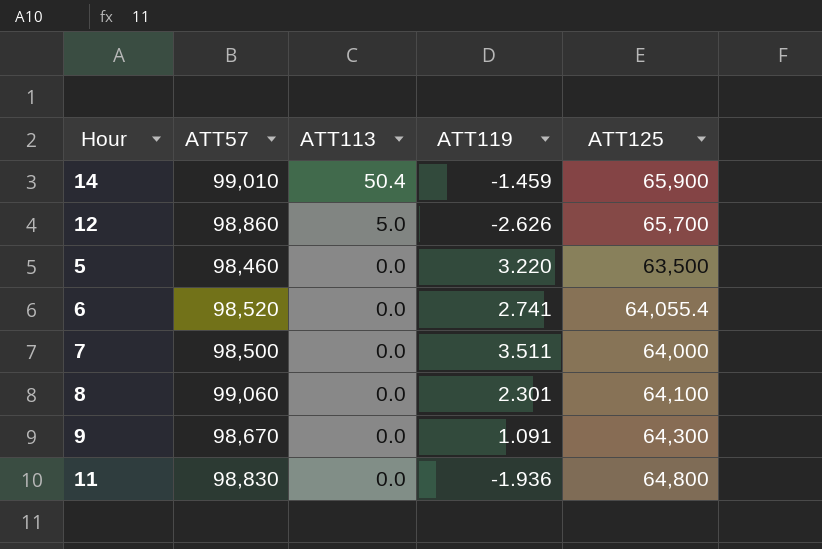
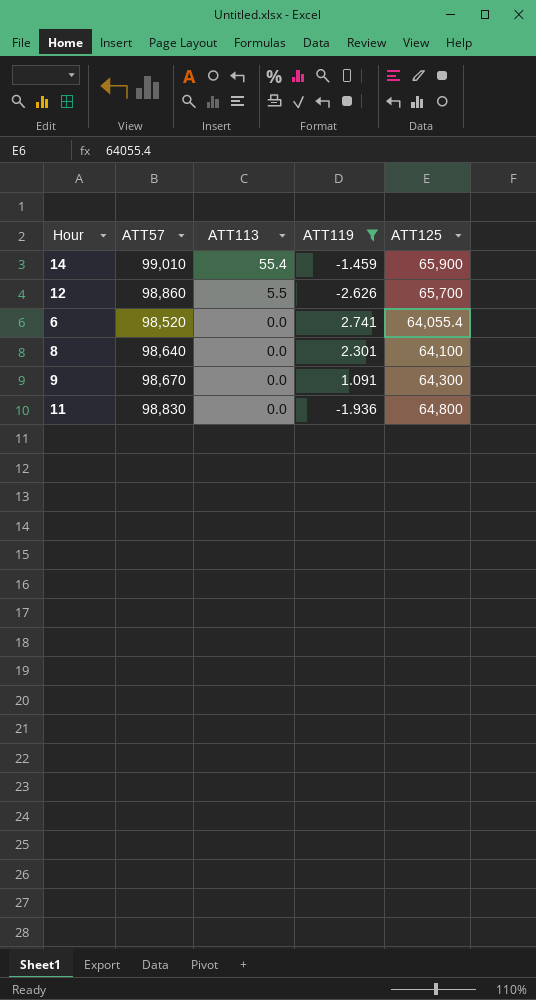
filter: none -> ATT119 <= 2.741
14 | ATT113: 50.4 -> 55.4
12 | ATT113: 5.0 -> 5.5
8 | ATT57: 99,060 -> 98,640

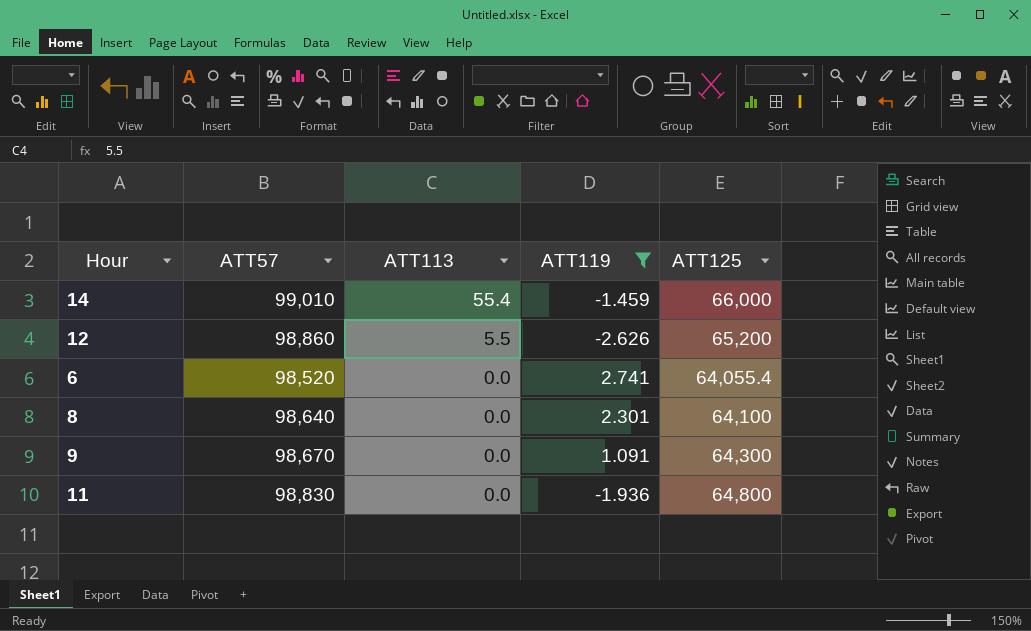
14 | ATT125: 65,900 -> 66,000
12 | ATT125: 65,700 -> 65,200

